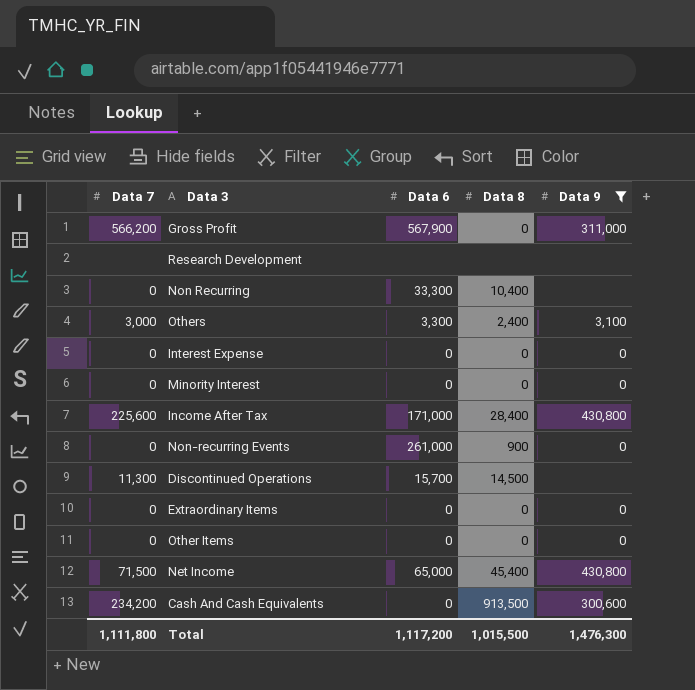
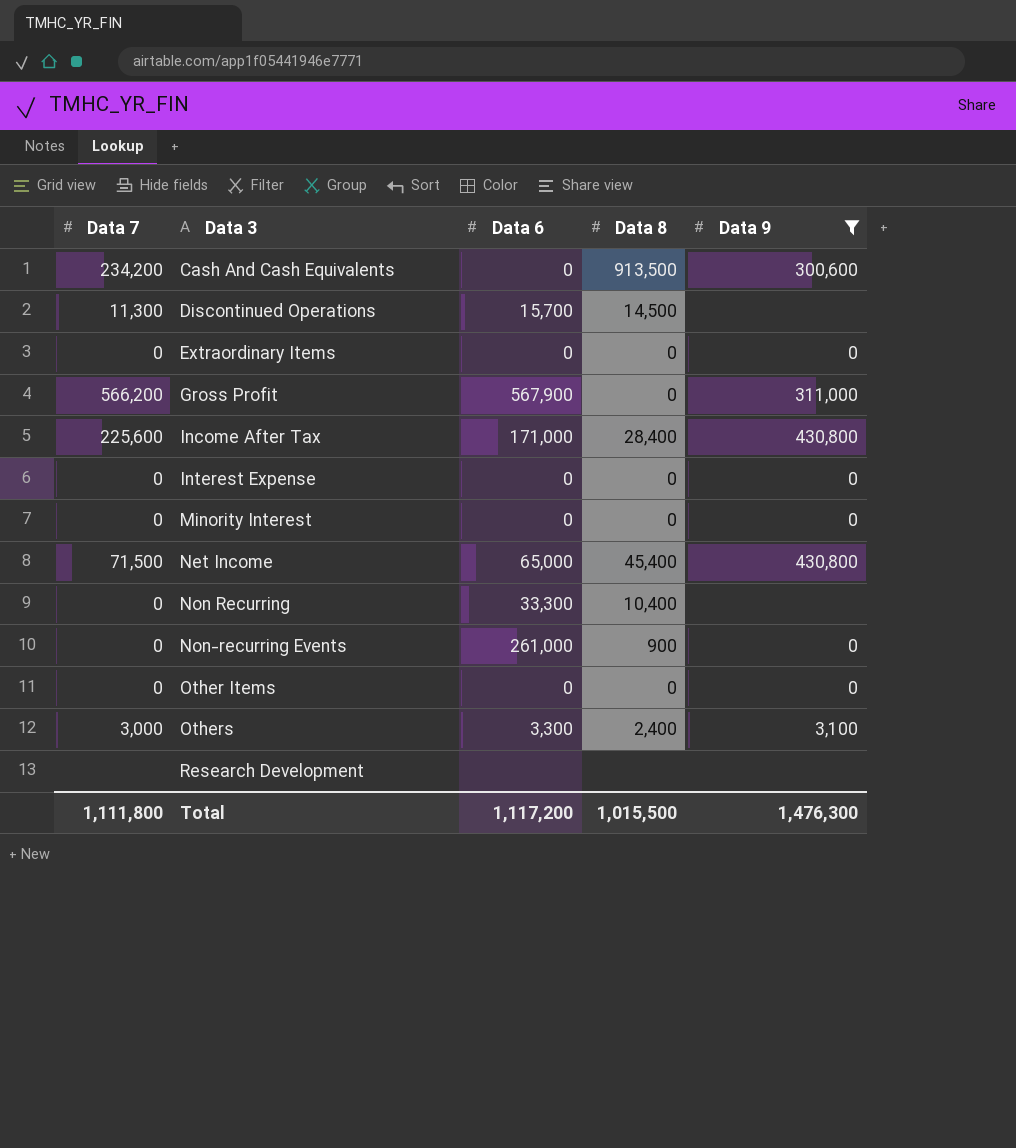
row order: none -> Data 3 ascending

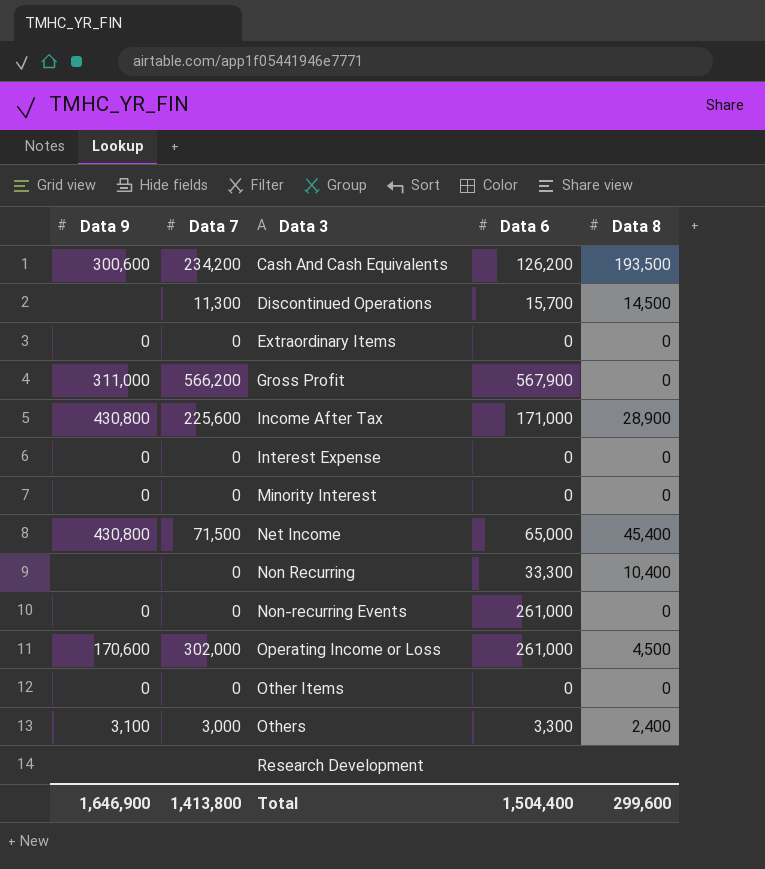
filter: Data 9 != 170,600 -> none
column Data 9 | position: 5 -> 1
Cash And Cash Equivalents | Data 6: 0 -> 126,200
Cash And Cash Equivalents | Data 8: 913,500 -> 193,500
Income After Tax | Data 8: 28,400 -> 28,900
Non-recurring Events | Data 8: 900 -> 0
Total | Data 9: 1,476,300 -> 1,646,900
Total | Data 7: 1,111,800 -> 1,413,800
Total | Data 6: 1,117,200 -> 1,504,400
Total | Data 8: 1,015,500 -> 299,600

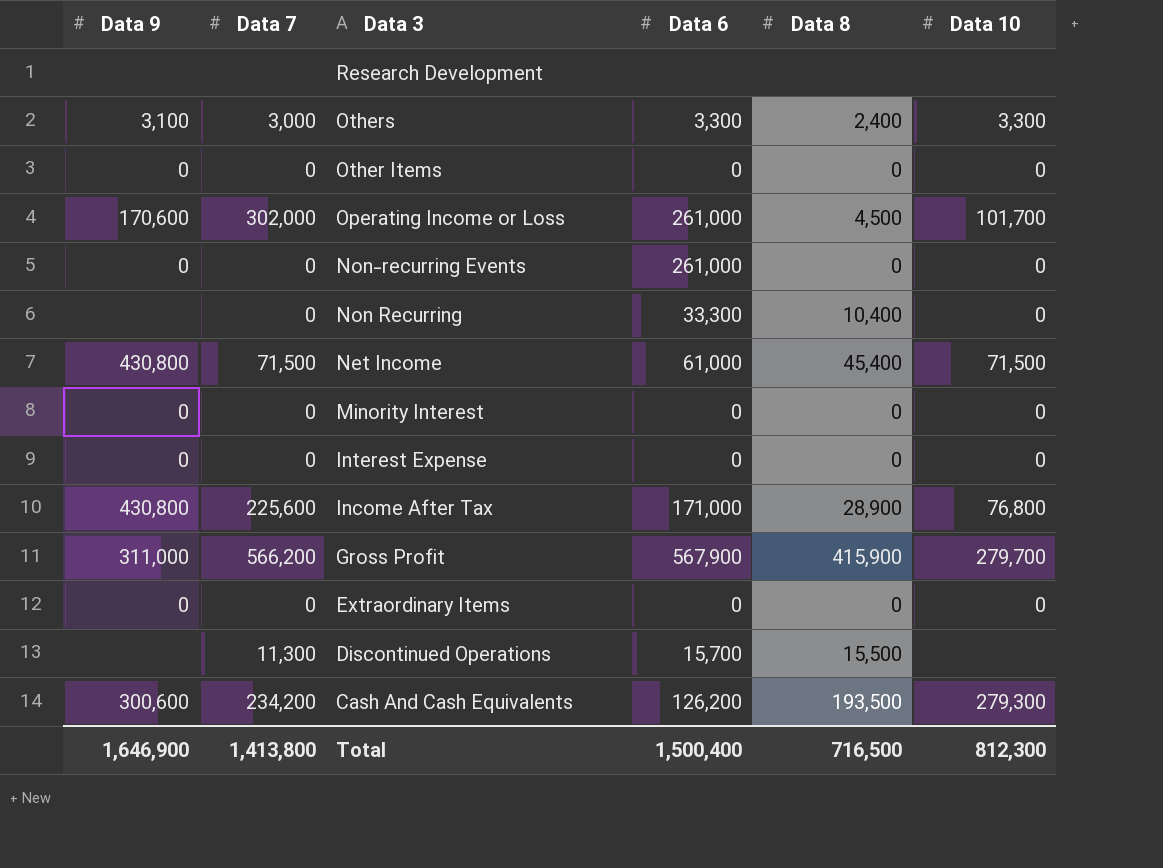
row order: Data 3 ascending -> Data 3 descending
column Data 10 | position: none -> 6
Net Income | Data 6: 65,000 -> 61,000
Gross Profit | Data 8: 0 -> 415,900
Discontinued Operations | Data 8: 14,500 -> 15,500
Total | Data 6: 1,504,400 -> 1,500,400
Total | Data 8: 299,600 -> 716,500

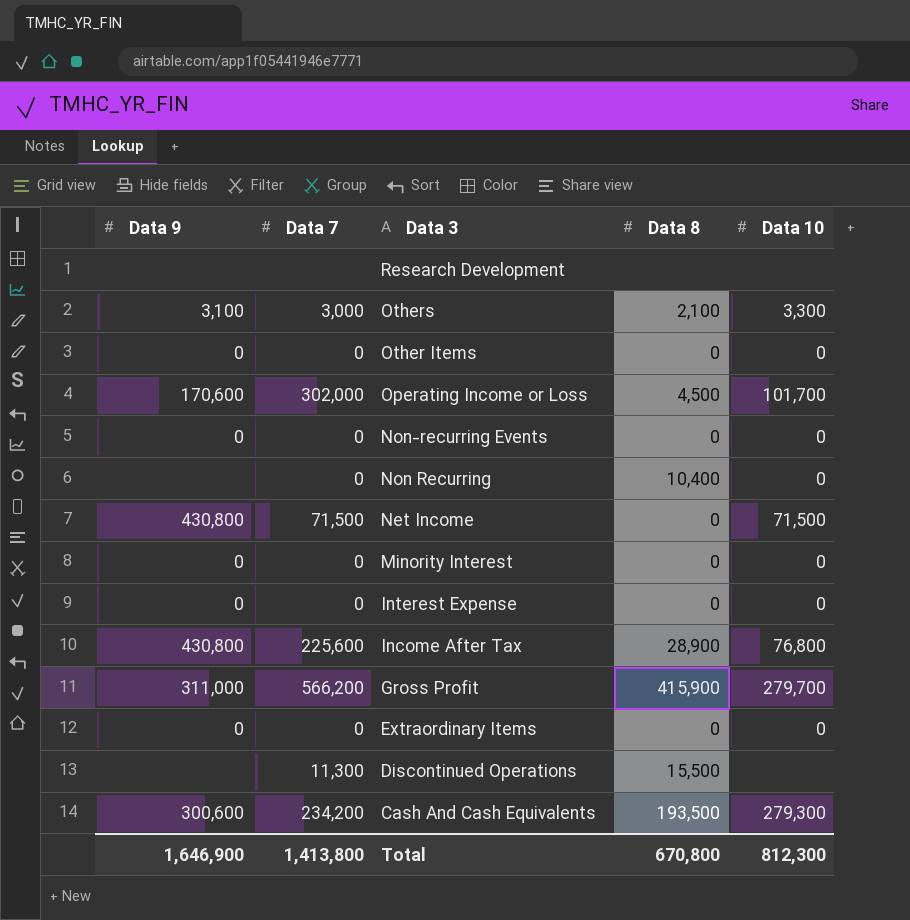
column Data 6 | position: 4 -> none
Others | Data 8: 2,400 -> 2,100
Net Income | Data 8: 45,400 -> 0
Total | Data 8: 716,500 -> 670,800

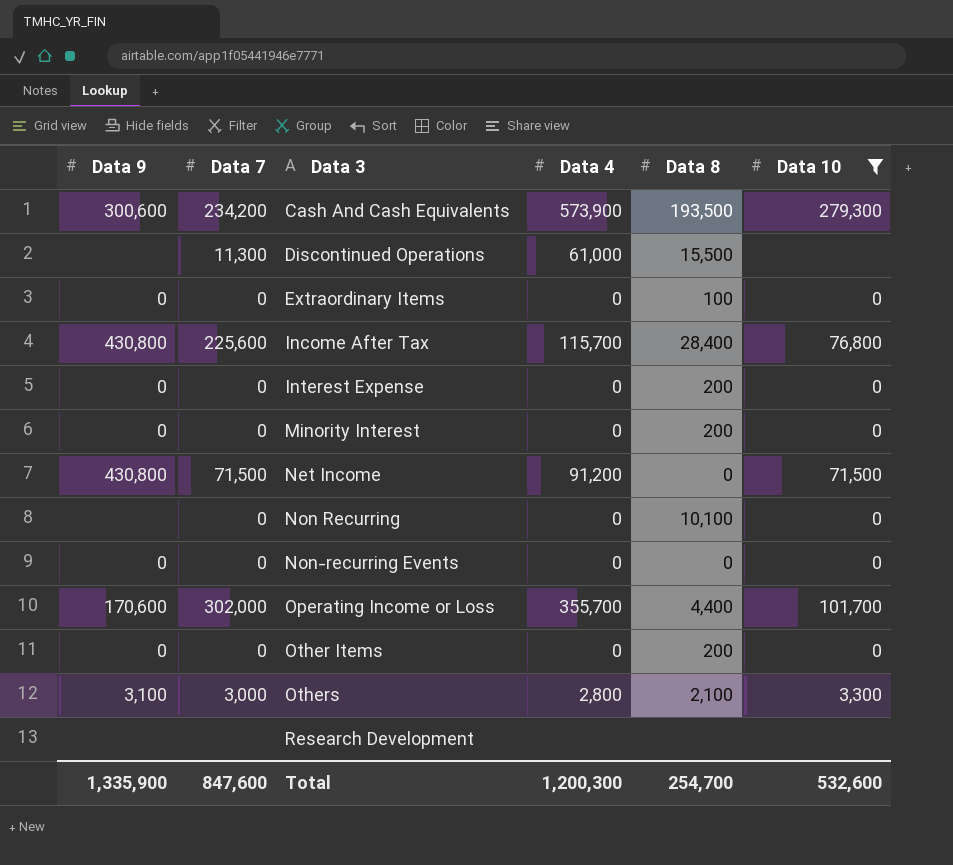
filter: none -> Data 10 != 279,700
row order: Data 3 descending -> Data 3 ascending
column Data 4 | position: none -> 4
Extraordinary Items | Data 8: 0 -> 100
Income After Tax | Data 8: 28,900 -> 28,400
Interest Expense | Data 8: 0 -> 200
Minority Interest | Data 8: 0 -> 200
Non Recurring | Data 8: 10,400 -> 10,100
Operating Income or Loss | Data 8: 4,500 -> 4,400
Other Items | Data 8: 0 -> 200
Total | Data 9: 1,646,900 -> 1,335,900
Total | Data 7: 1,413,800 -> 847,600
Total | Data 8: 670,800 -> 254,700
Total | Data 10: 812,300 -> 532,600

